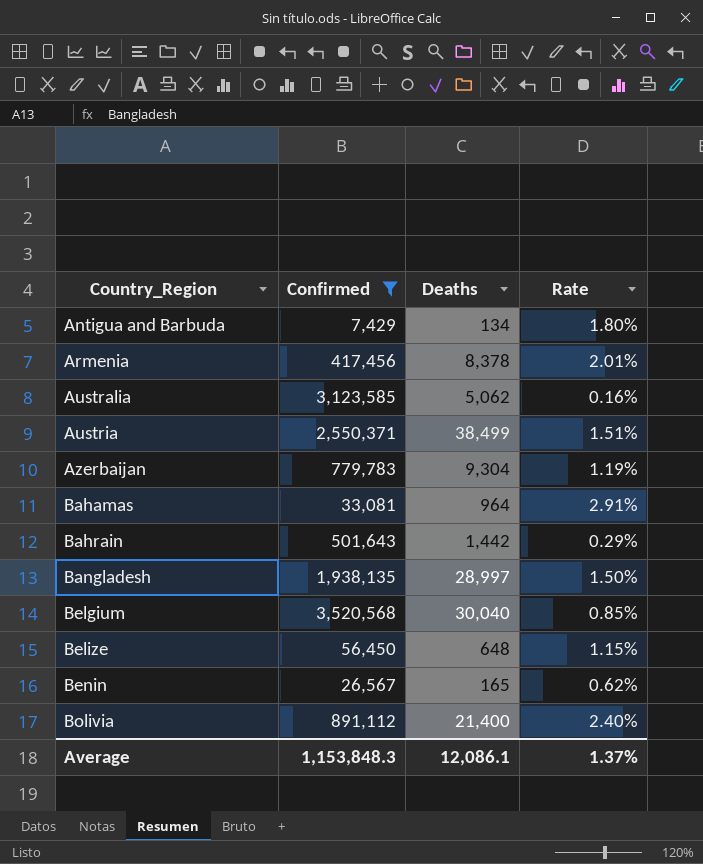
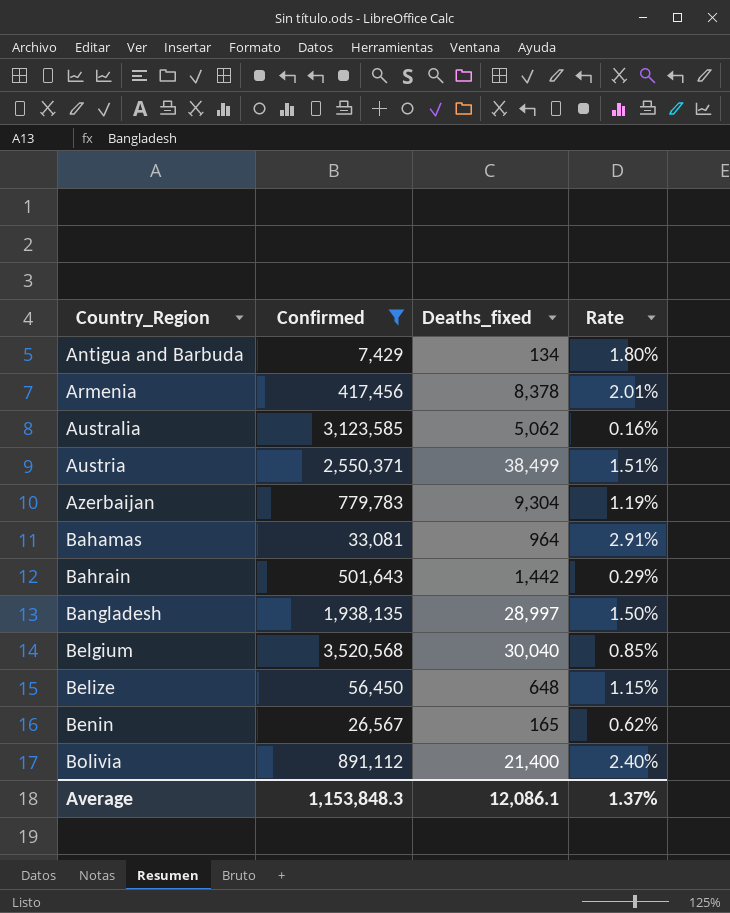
column name: Deaths -> Deaths_fixed

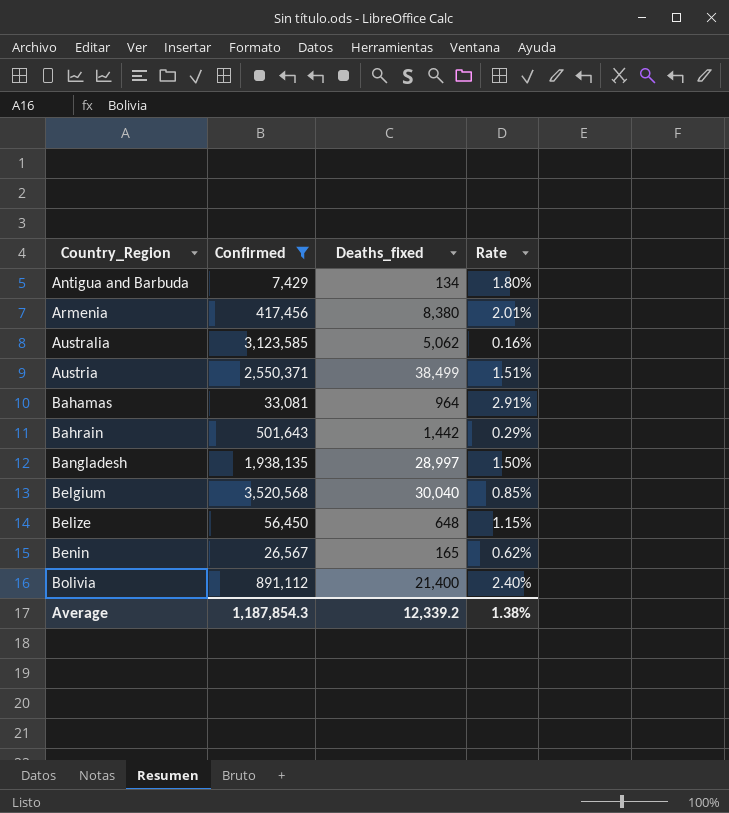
row Azerbaijan: 779,783 | 9,304 | 1.19% -> none
Armenia | Deaths_fixed: 8,378 -> 8,380
Average | Confirmed: 1,153,848.3 -> 1,187,854.3
Average | Deaths_fixed: 12,086.1 -> 12,339.2
Average | Rate: 1.37% -> 1.38%

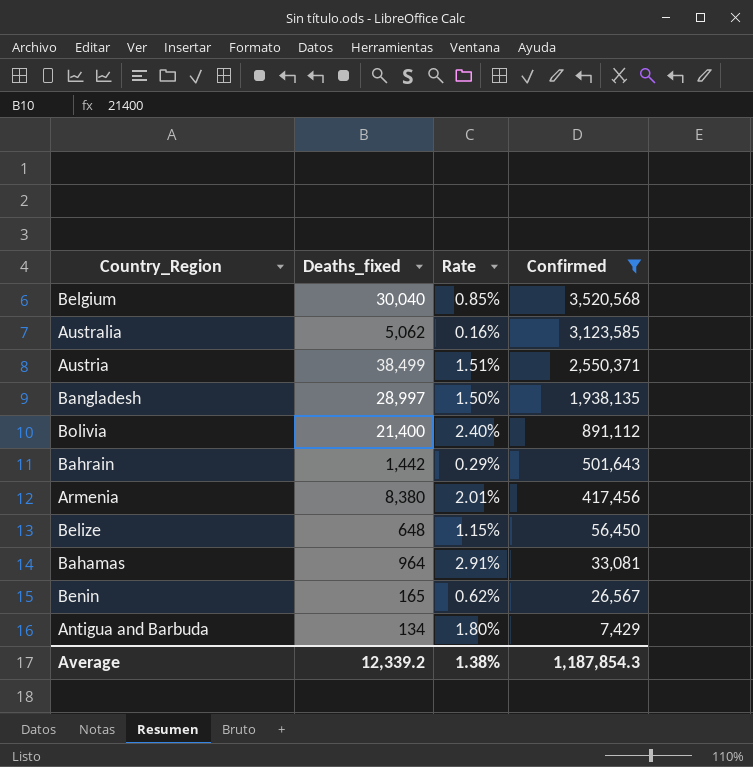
row order: Country_Region ascending -> Confirmed descending
column Confirmed | position: 2 -> 4

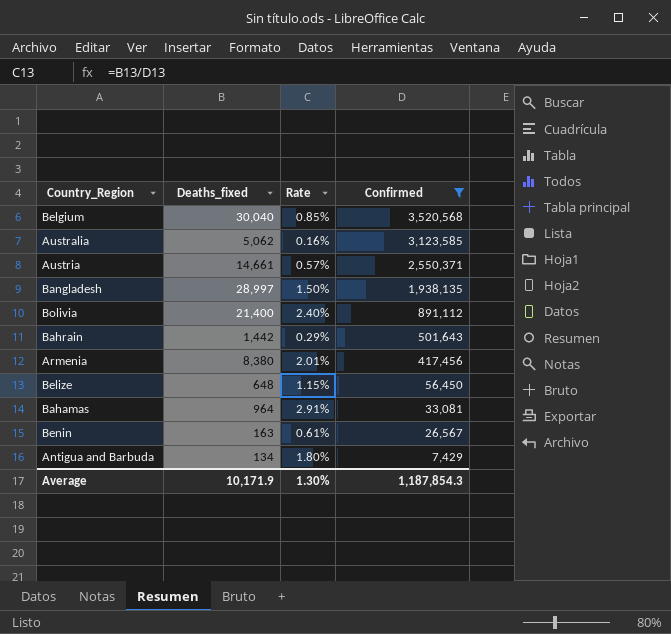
Austria | Deaths_fixed: 38,499 -> 14,661
Austria | Rate: 1.51% -> 0.57%
Benin | Deaths_fixed: 165 -> 163
Benin | Rate: 0.62% -> 0.61%
Average | Deaths_fixed: 12,339.2 -> 10,171.9
Average | Rate: 1.38% -> 1.30%

